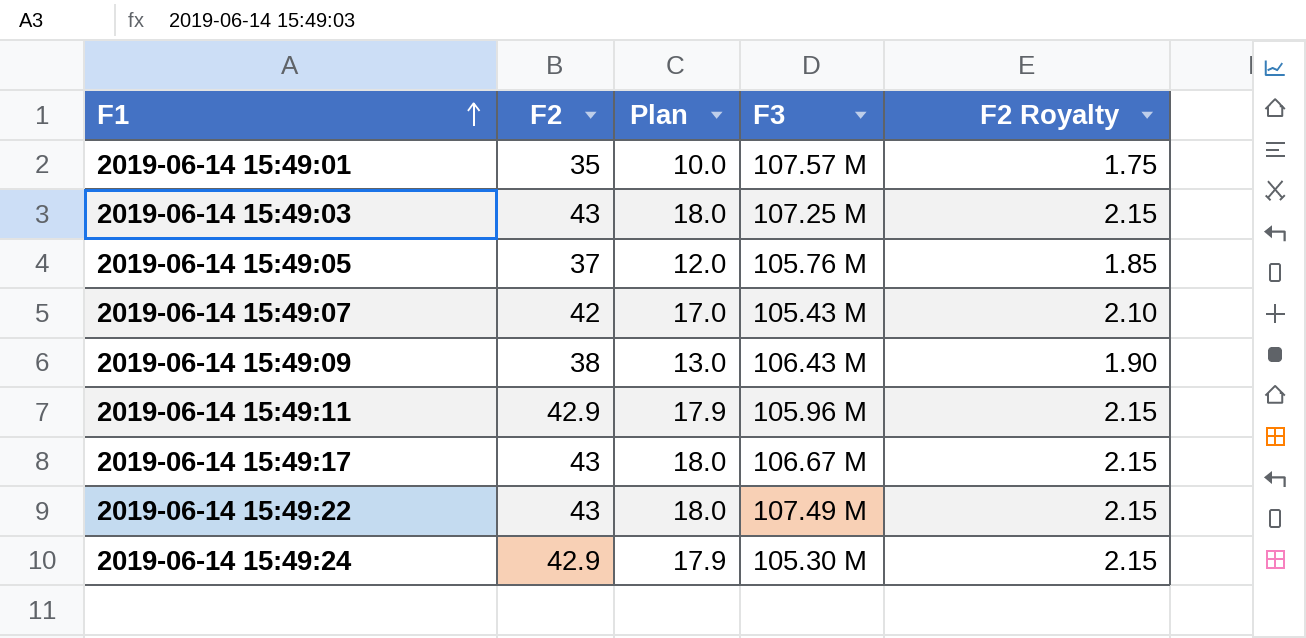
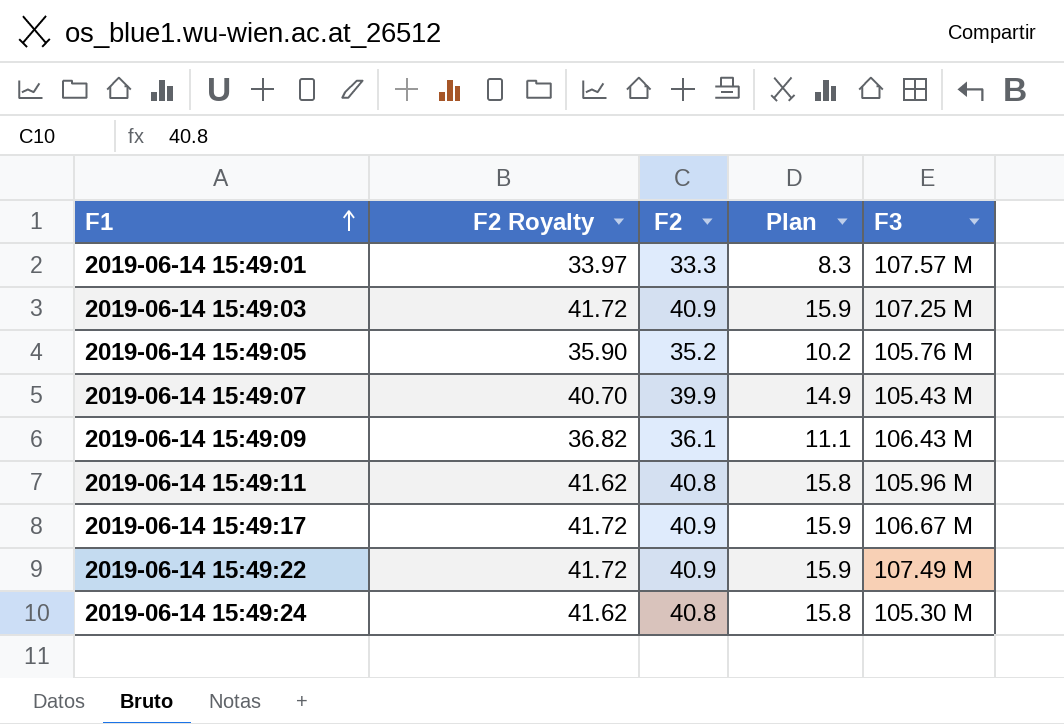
column F2 Royalty | formula: [F2] * 0.05 -> [F2] * 1.02
column F2 Royalty | position: 5 -> 2
2019-06-14 15:49:01 | F2: 35 -> 33.3
2019-06-14 15:49:01 | Plan: 10.0 -> 8.3
2019-06-14 15:49:03 | F2: 43 -> 40.9
2019-06-14 15:49:03 | Plan: 18.0 -> 15.9
2019-06-14 15:49:05 | F2: 37 -> 35.2
2019-06-14 15:49:05 | Plan: 12.0 -> 10.2
2019-06-14 15:49:07 | F2: 42 -> 39.9
2019-06-14 15:49:07 | Plan: 17.0 -> 14.9
2019-06-14 15:49:09 | F2: 38 -> 36.1
2019-06-14 15:49:09 | Plan: 13.0 -> 11.1
2019-06-14 15:49:11 | F2: 42.9 -> 40.8
2019-06-14 15:49:11 | Plan: 17.9 -> 15.8
2019-06-14 15:49:17 | F2: 43 -> 40.9
2019-06-14 15:49:17 | Plan: 18.0 -> 15.9
2019-06-14 15:49:22 | F2: 43 -> 40.9
2019-06-14 15:49:22 | Plan: 18.0 -> 15.9
2019-06-14 15:49:24 | F2: 42.9 -> 40.8
2019-06-14 15:49:24 | Plan: 17.9 -> 15.8

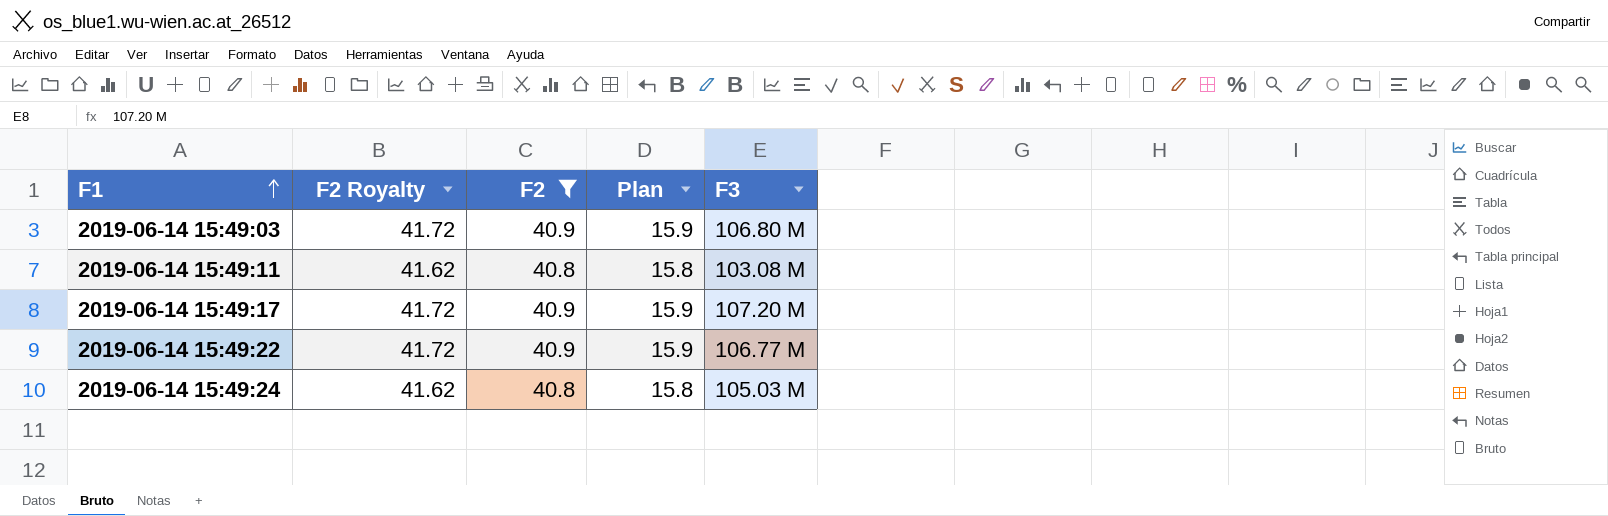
filter: none -> F2 >= 40.8
2019-06-14 15:49:03 | F3: 107.25 M -> 106.80 M
2019-06-14 15:49:11 | F3: 105.96 M -> 103.08 M
2019-06-14 15:49:17 | F3: 106.67 M -> 107.20 M
2019-06-14 15:49:22 | F3: 107.49 M -> 106.77 M
2019-06-14 15:49:24 | F3: 105.30 M -> 105.03 M

